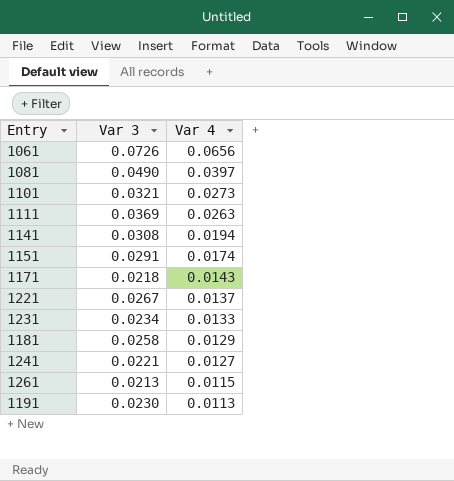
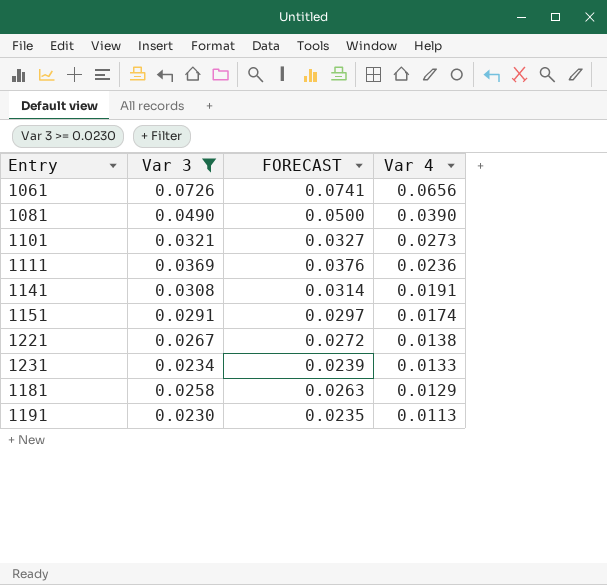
filter: none -> Var 3 >= 0.0230
column FORECAST | formula: none -> [Var 3] * 1.02
1081 | Var 4: 0.0397 -> 0.0390
1111 | Var 4: 0.0263 -> 0.0236
1141 | Var 4: 0.0194 -> 0.0191
1221 | Var 4: 0.0137 -> 0.0138

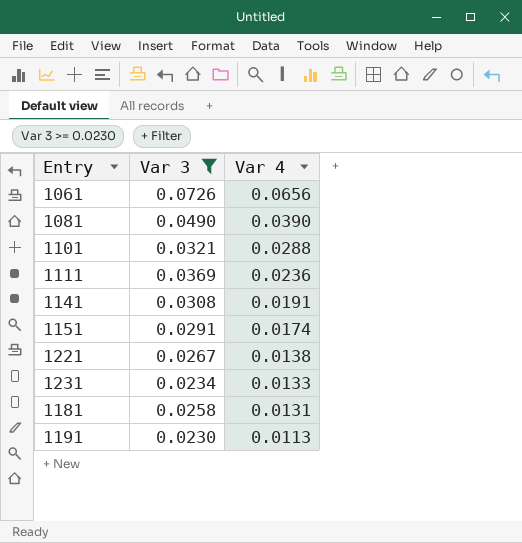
column FORECAST | formula: [Var 3] * 1.02 -> none
1101 | Var 4: 0.0273 -> 0.0288
1181 | Var 4: 0.0129 -> 0.0131

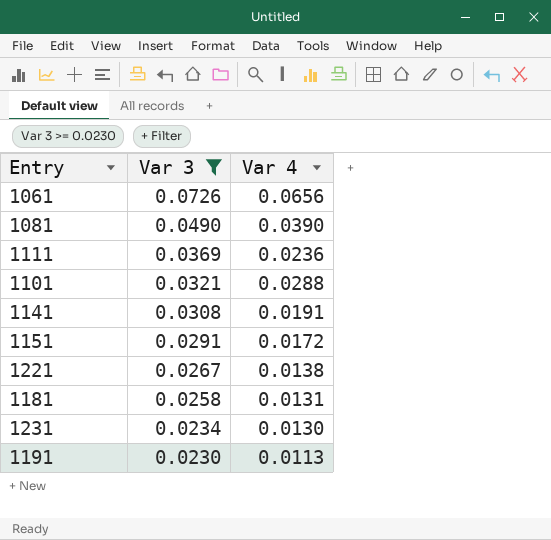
row order: Var 4 descending -> Var 3 descending
1151 | Var 4: 0.0174 -> 0.0172
1231 | Var 4: 0.0133 -> 0.0130

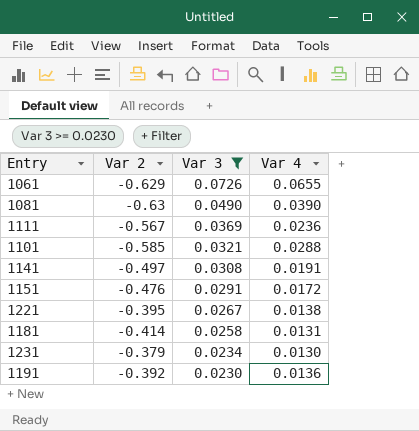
column Var 2 | position: none -> 2
1061 | Var 4: 0.0656 -> 0.0655
1191 | Var 4: 0.0113 -> 0.0136

